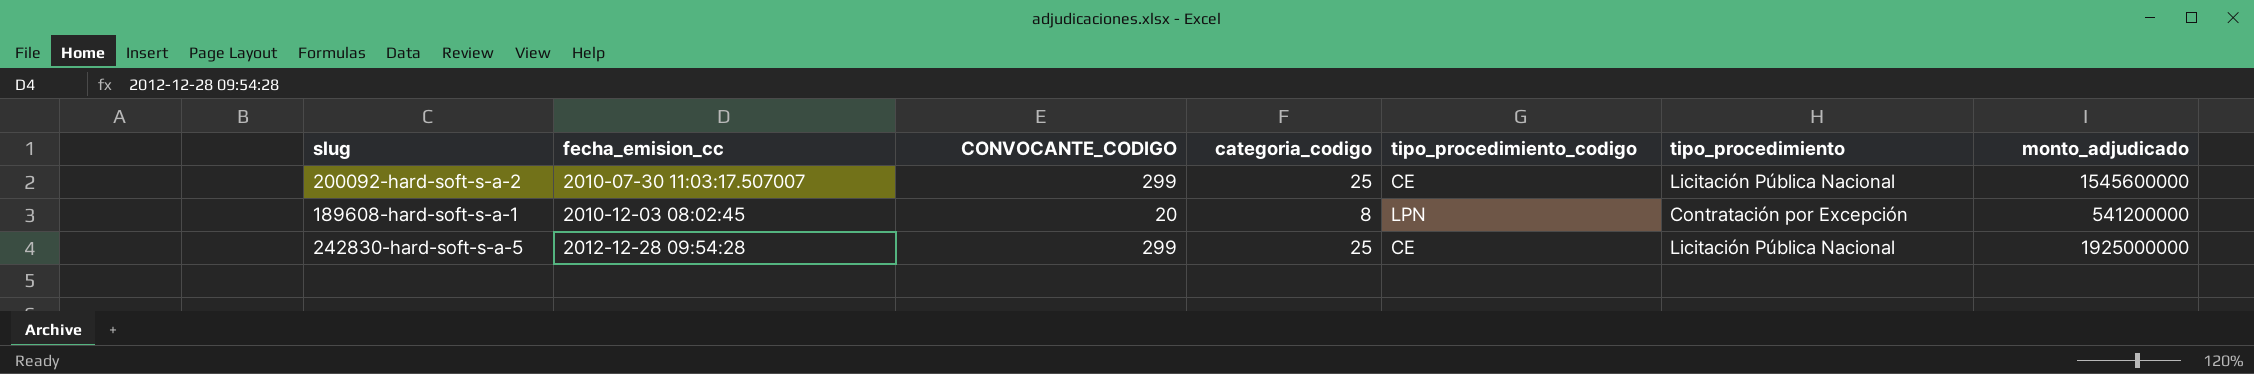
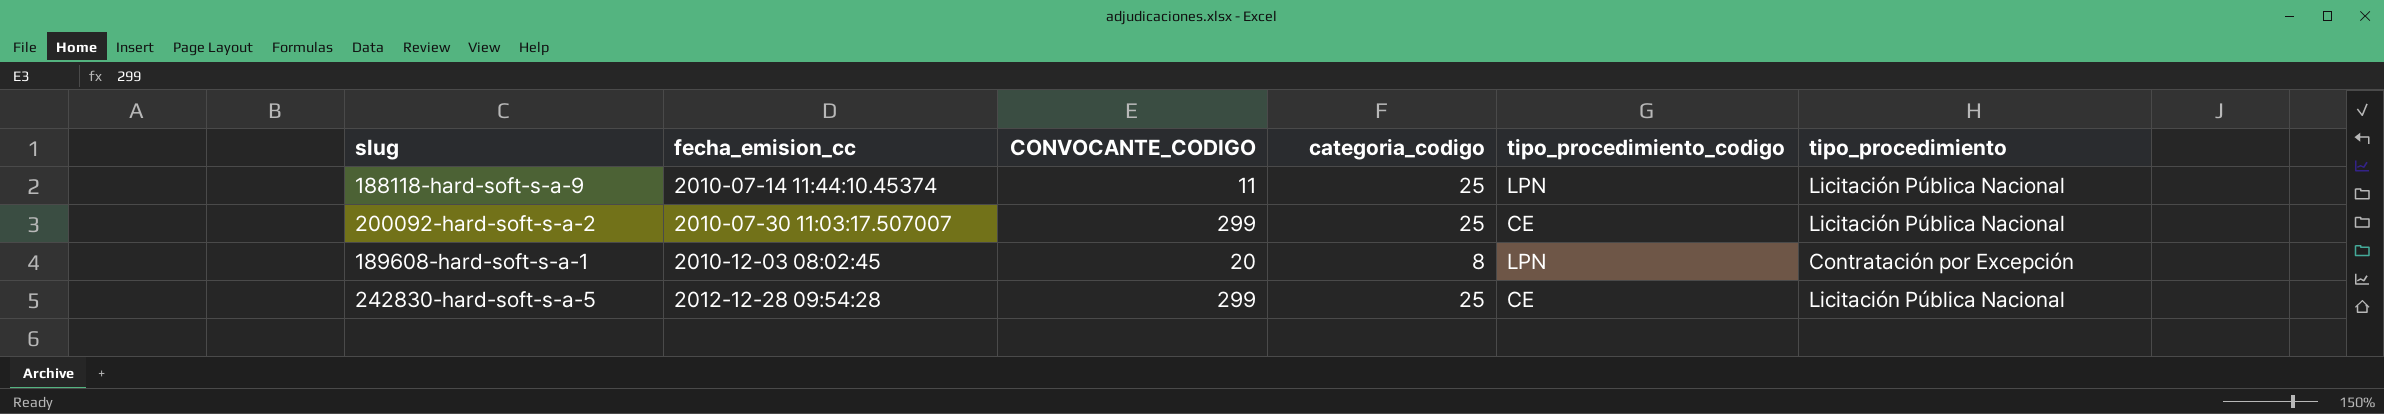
column monto_adjudicado | position: 7 -> none
row 188118-hard-soft-s-a-9: none -> 2010-07-14 11:44:10.45374 | 11 | 25 | LPN | Licitación Pública Nacional

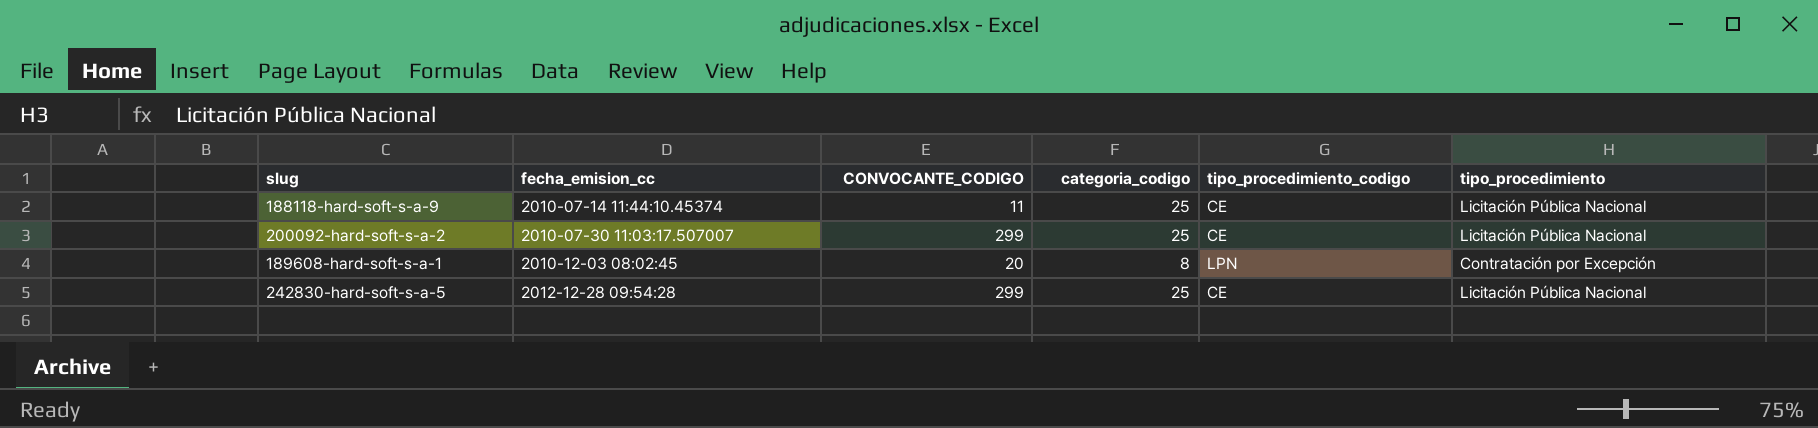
188118-hard-soft-s-a-9 | tipo_procedimiento_codigo: LPN -> CE

